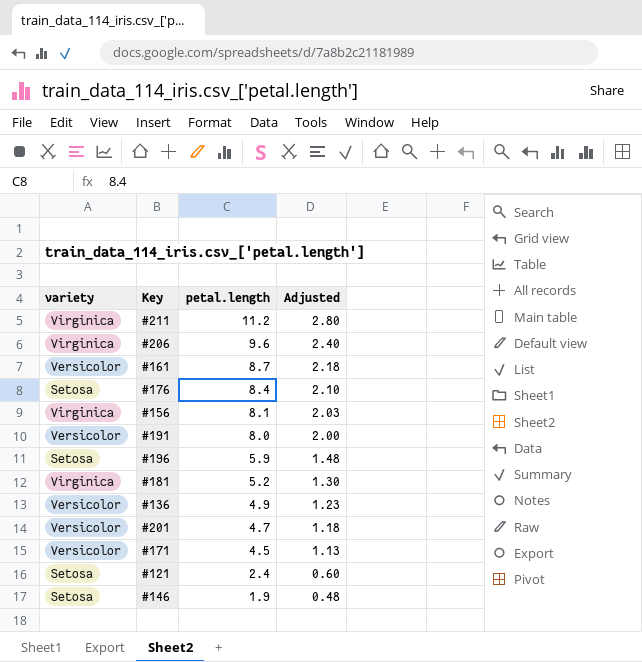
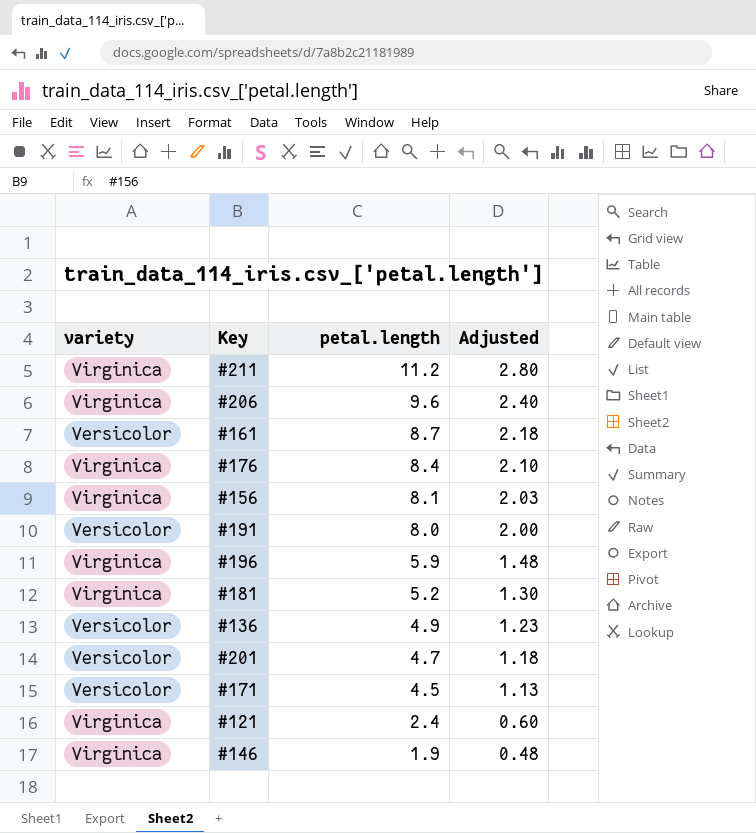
#176 | variety: Setosa -> Virginica
#196 | variety: Setosa -> Virginica
#121 | variety: Setosa -> Virginica
#146 | variety: Setosa -> Virginica

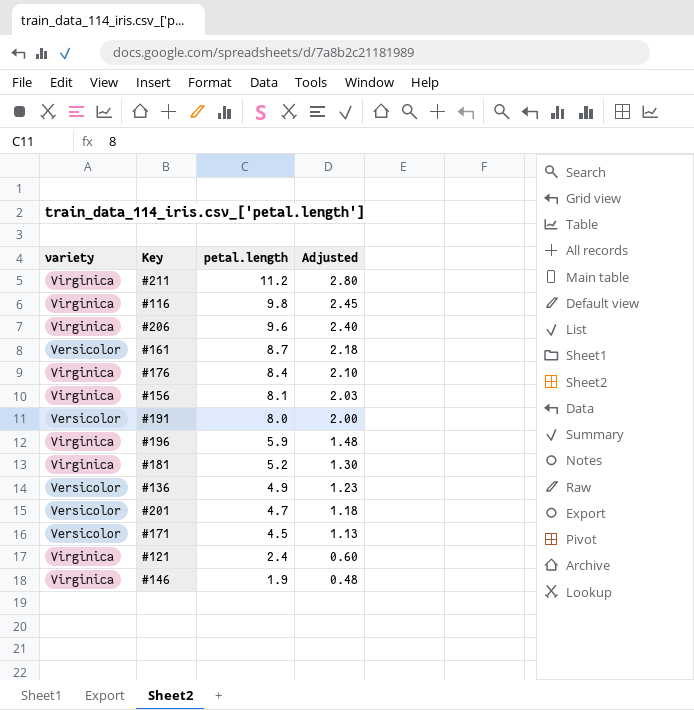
row #116: none -> Virginica | 9.8 | 2.45

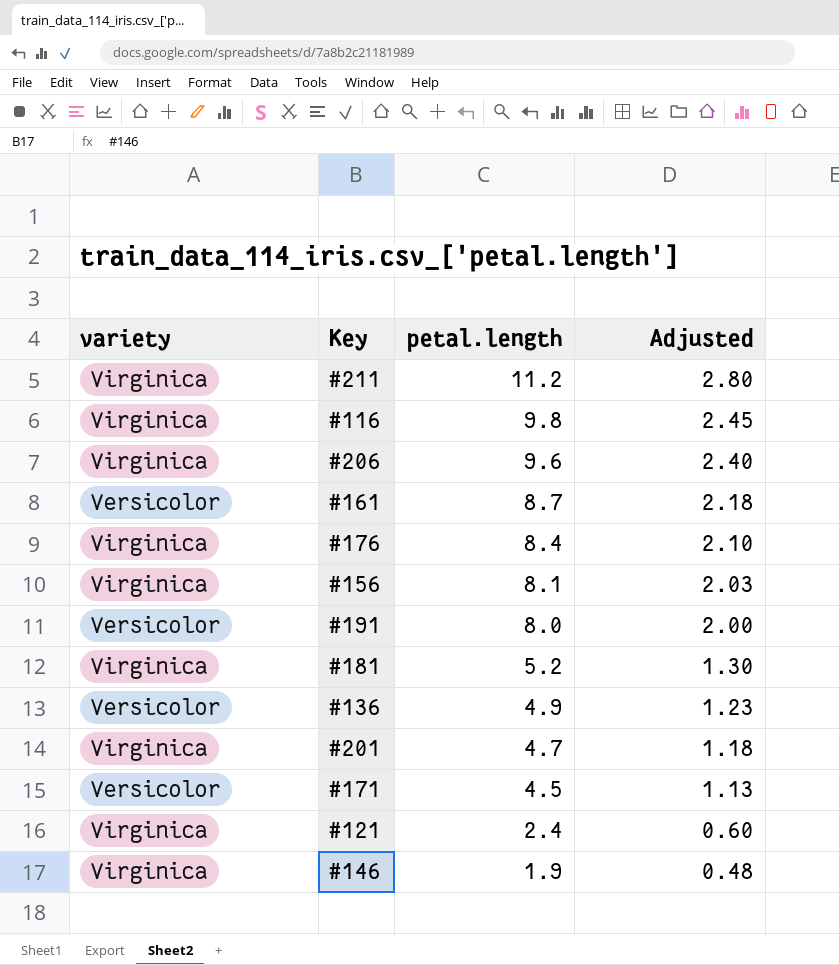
row #196: Virginica | 5.9 | 1.48 -> none
#201 | variety: Versicolor -> Virginica

